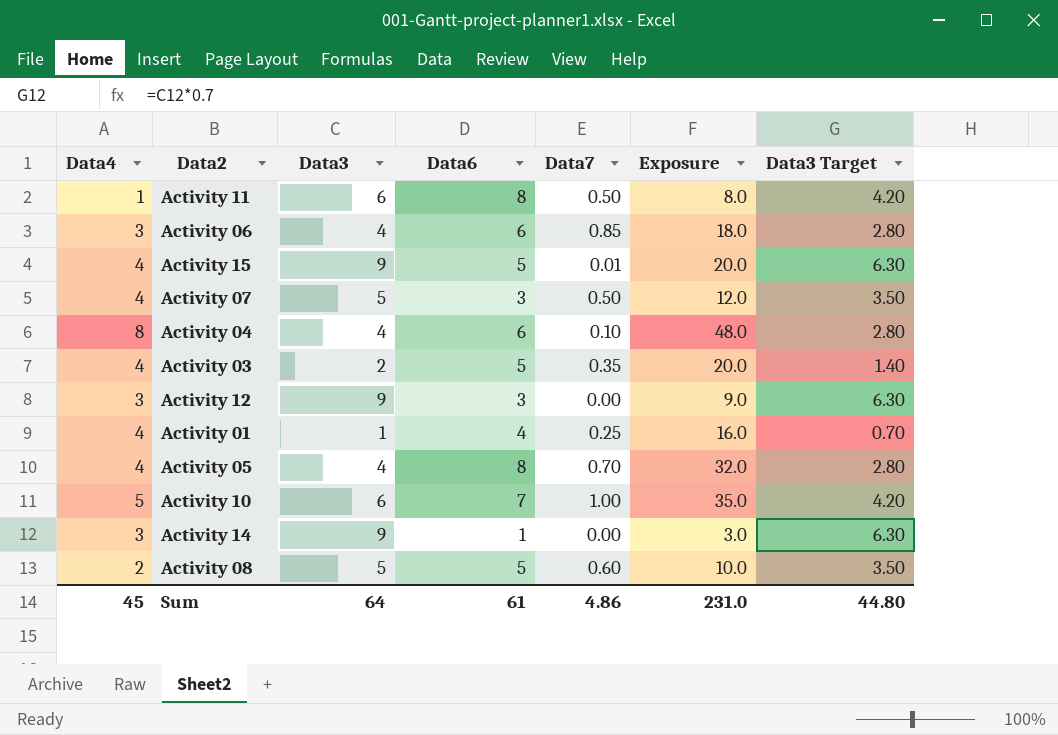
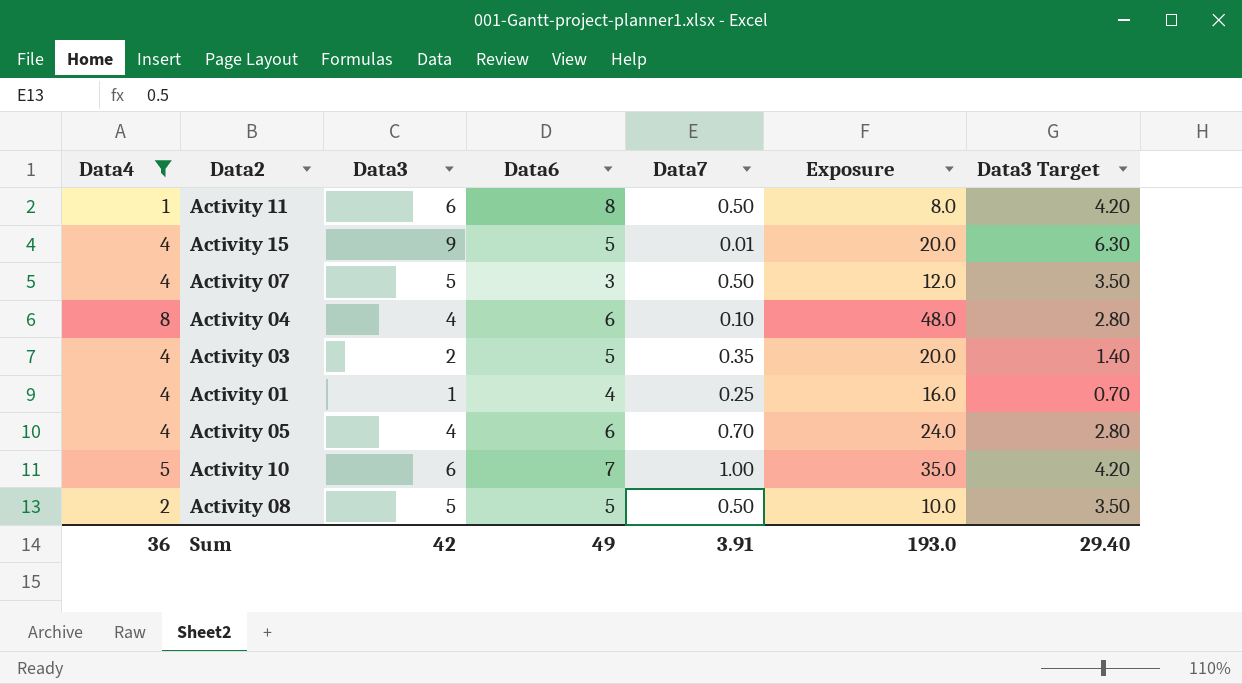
filter: none -> Data4 != 3
Activity 05 | Data6: 8 -> 6
Activity 05 | Exposure: 32.0 -> 24.0
Activity 08 | Data7: 0.60 -> 0.50
Sum | Data4: 45 -> 36
Sum | Data3: 64 -> 42
Sum | Data6: 61 -> 49
Sum | Data7: 4.86 -> 3.91
Sum | Exposure: 231.0 -> 193.0
Sum | Data3 Target: 44.80 -> 29.40

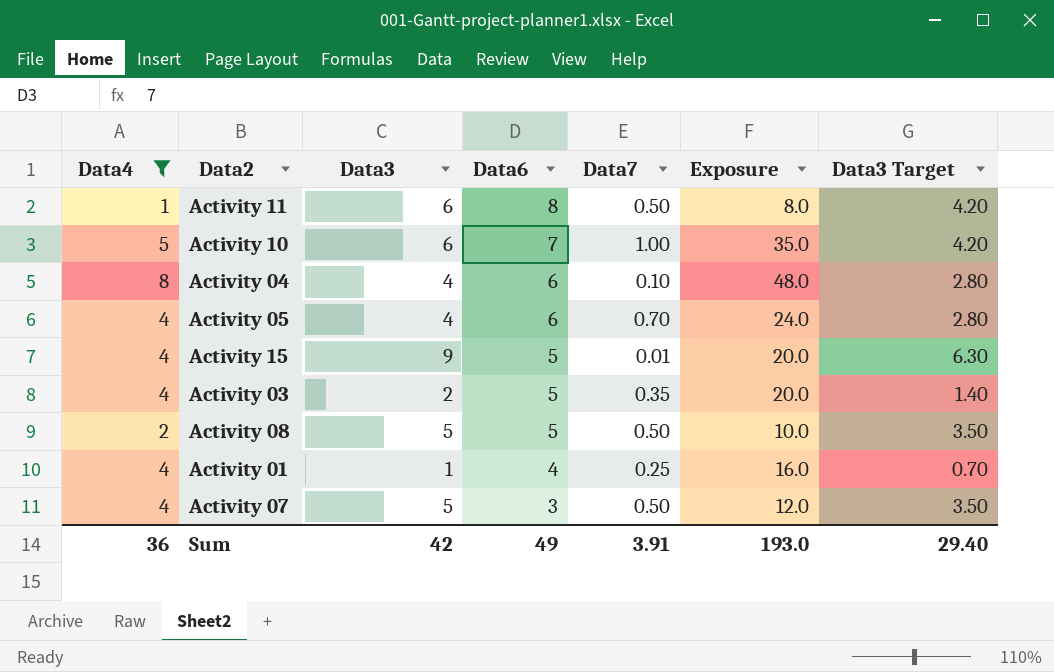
row order: none -> Data6 descending

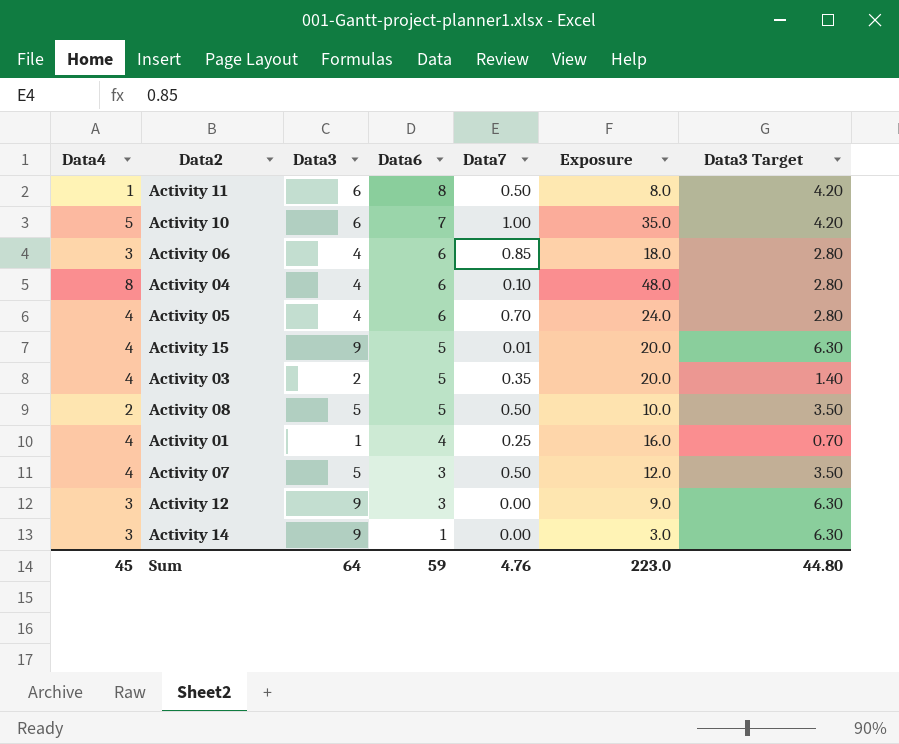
filter: Data4 != 3 -> none
Sum | Data4: 36 -> 45
Sum | Data3: 42 -> 64
Sum | Data6: 49 -> 59
Sum | Data7: 3.91 -> 4.76
Sum | Exposure: 193.0 -> 223.0
Sum | Data3 Target: 29.40 -> 44.80

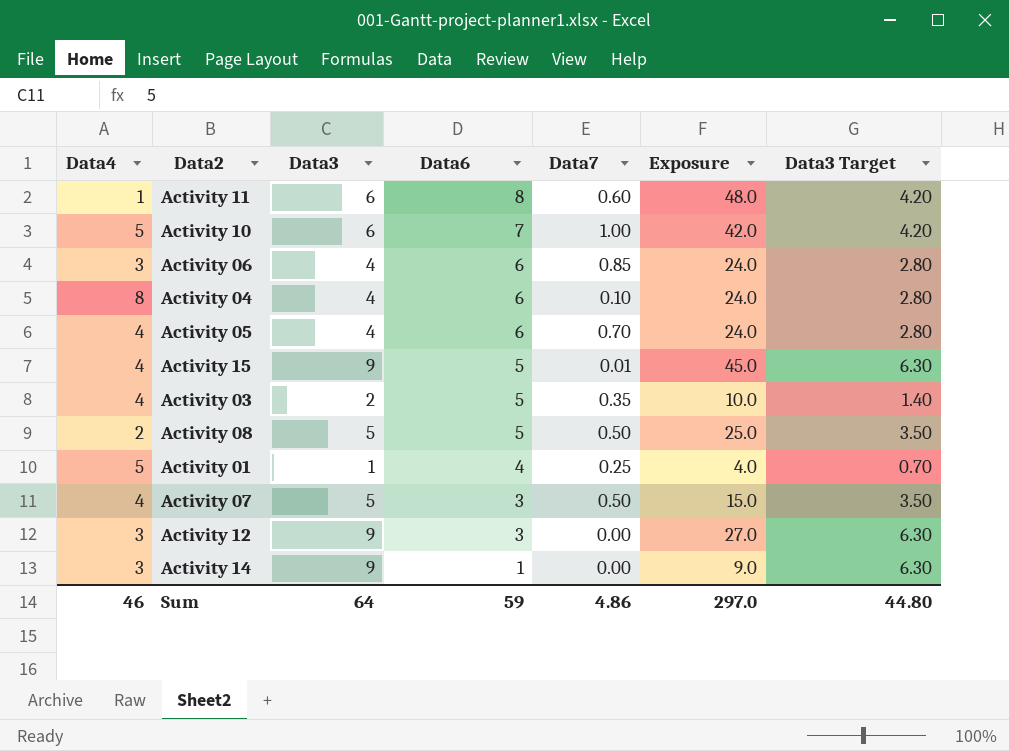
column Exposure | formula: [Data4] * [Data6] -> [Data3] * [Data6]
Activity 11 | Data7: 0.50 -> 0.60
Activity 01 | Data4: 4 -> 5
Sum | Data4: 45 -> 46
Sum | Data7: 4.76 -> 4.86
Sum | Exposure: 223.0 -> 297.0

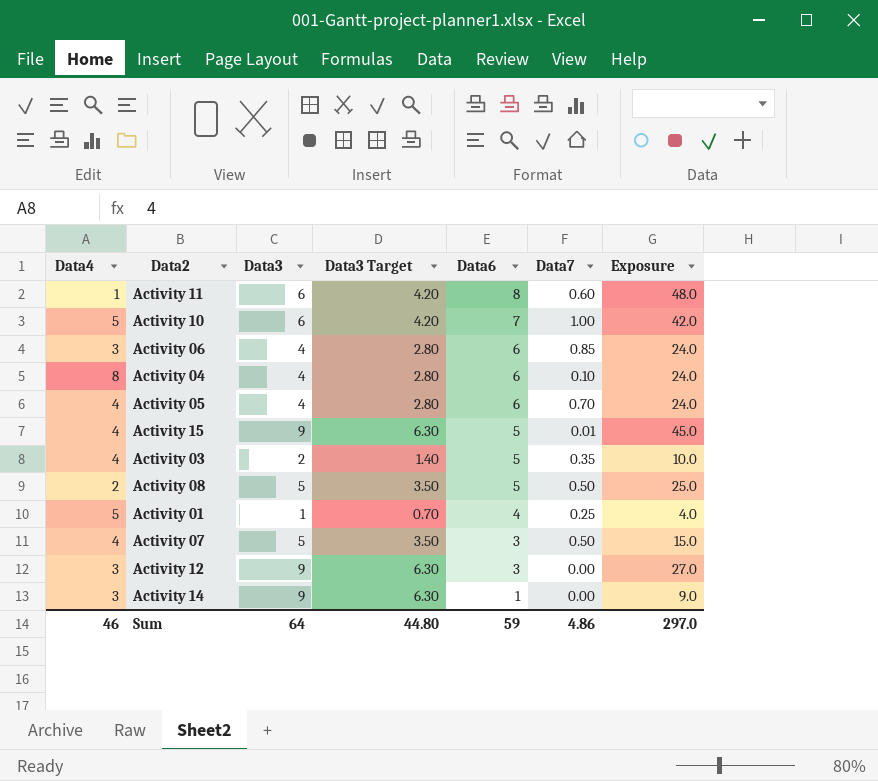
column Data3 Target | position: 7 -> 4

